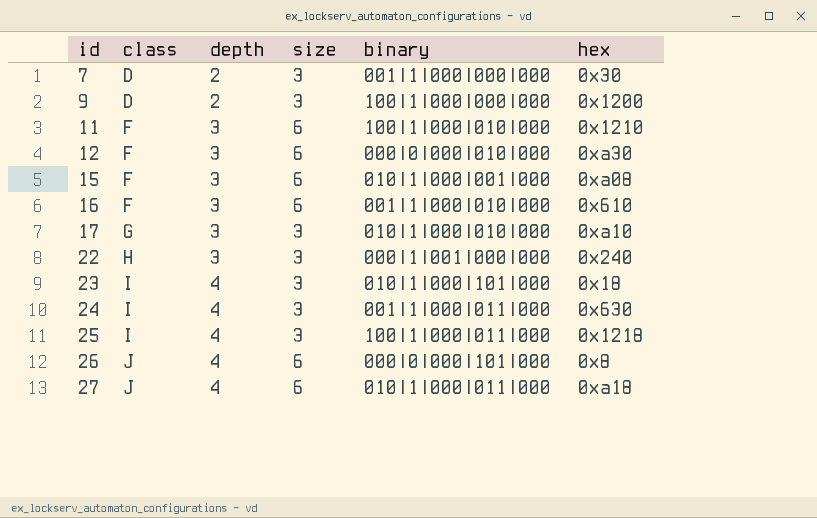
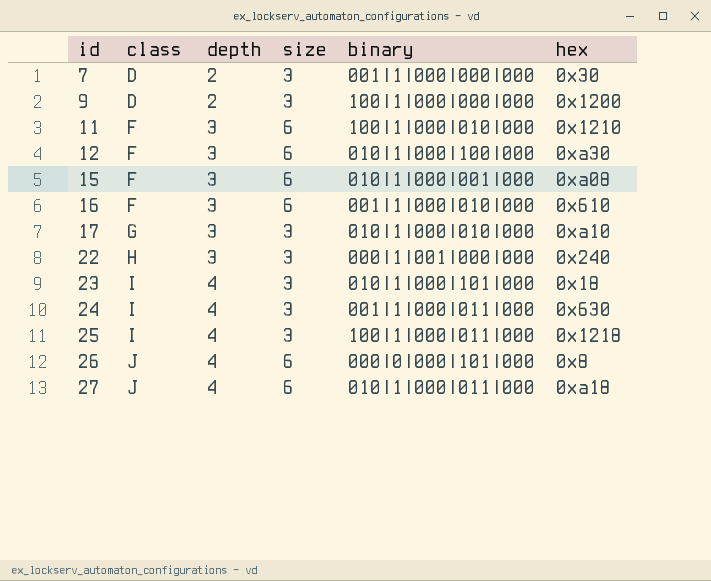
12 | binary: 000|0|000|010|000 -> 010|1|000|100|000

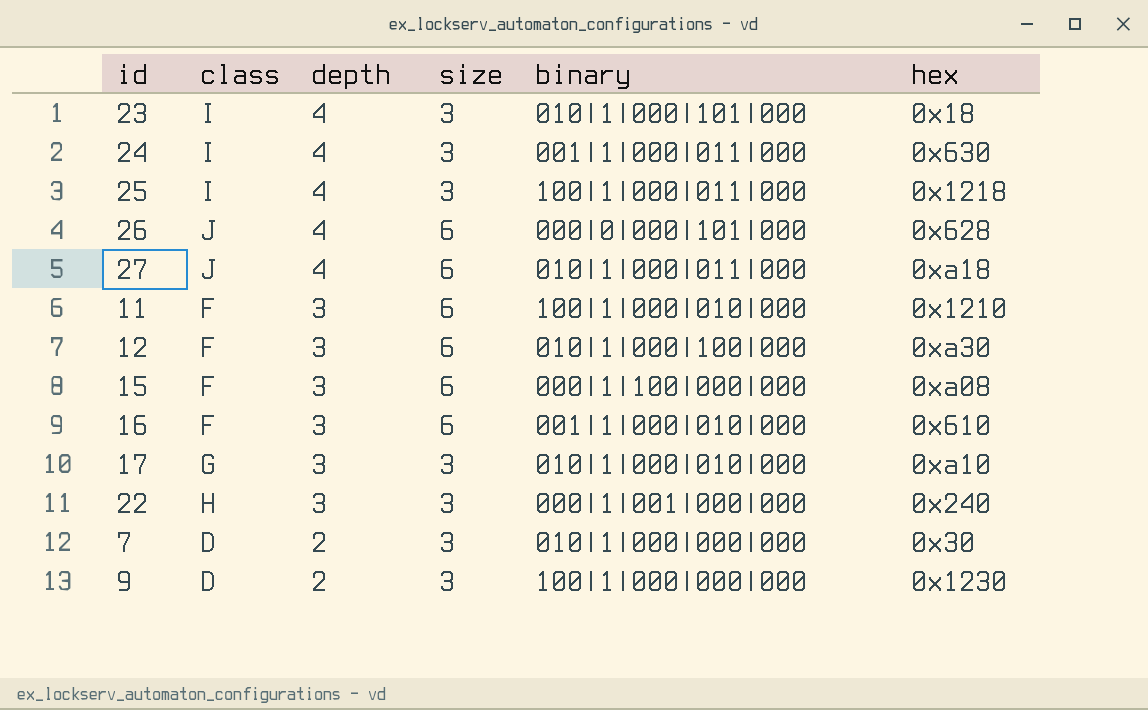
row order: id ascending -> depth descending
26 | hex: 0x8 -> 0x628
15 | binary: 010|1|000|001|000 -> 000|1|100|000|000
7 | binary: 001|1|000|000|000 -> 010|1|000|000|000
9 | hex: 0x1200 -> 0x1230

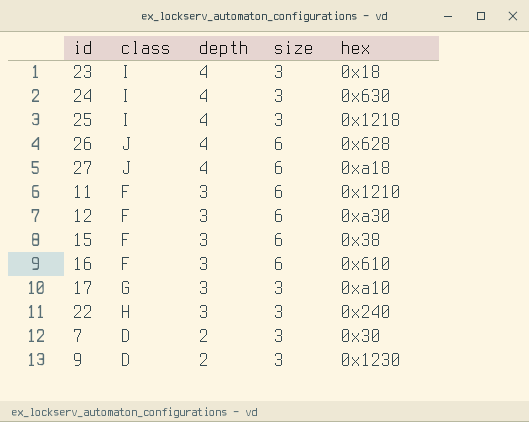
column binary | position: 5 -> none
15 | hex: 0xa08 -> 0x38

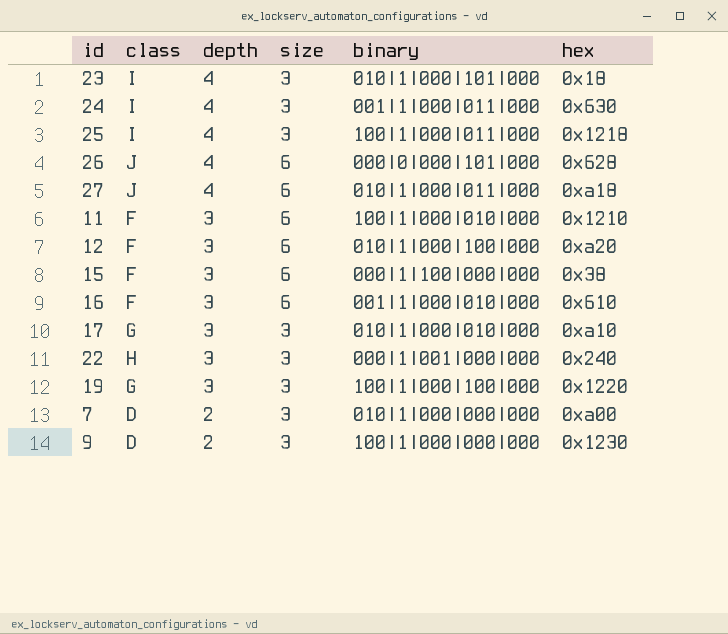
column binary | position: none -> 5
12 | hex: 0xa30 -> 0xa20
row 19: none -> G | 3 | 3 | 100|1|000|100|000 | 0x1220
7 | hex: 0x30 -> 0xa00

